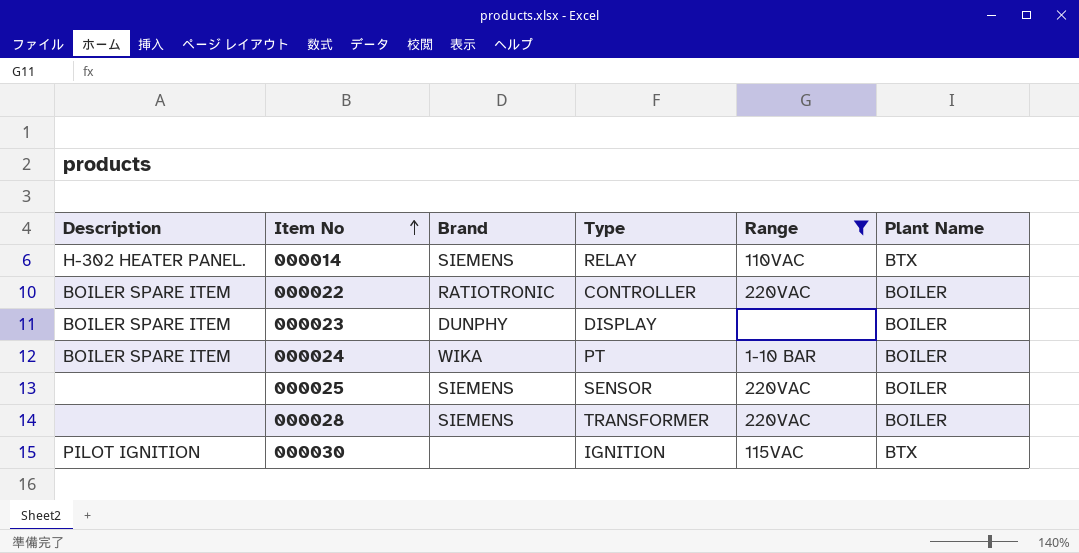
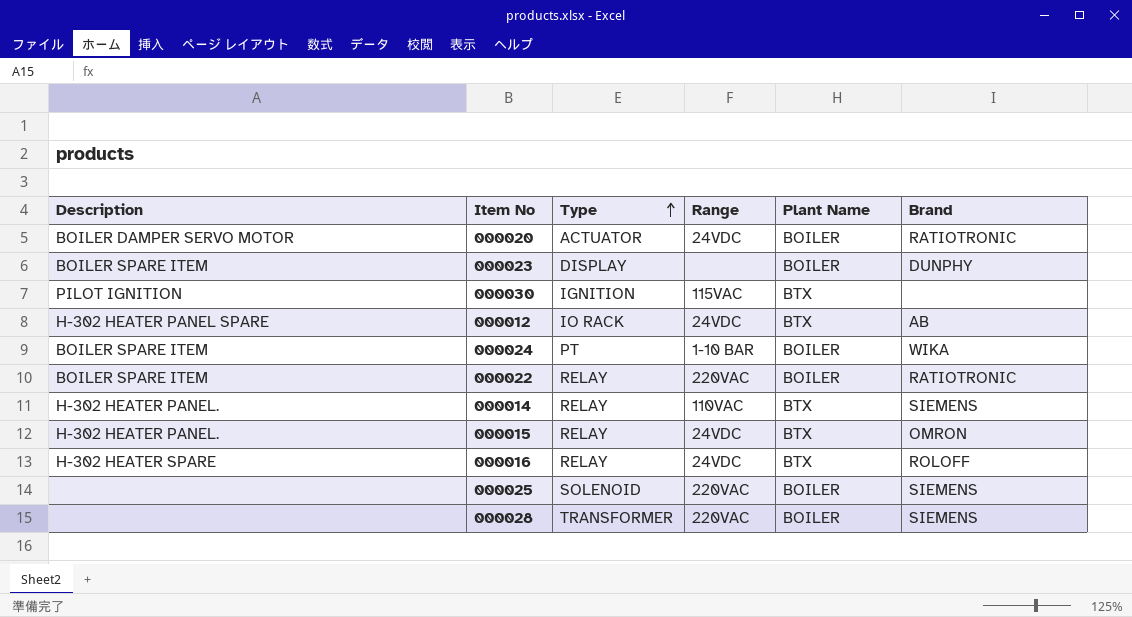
filter: Range != 24VDC -> none
row order: Item No ascending -> Type ascending
column Brand | position: 3 -> 6
000022 | Type: CONTROLLER -> RELAY
000025 | Type: SENSOR -> SOLENOID

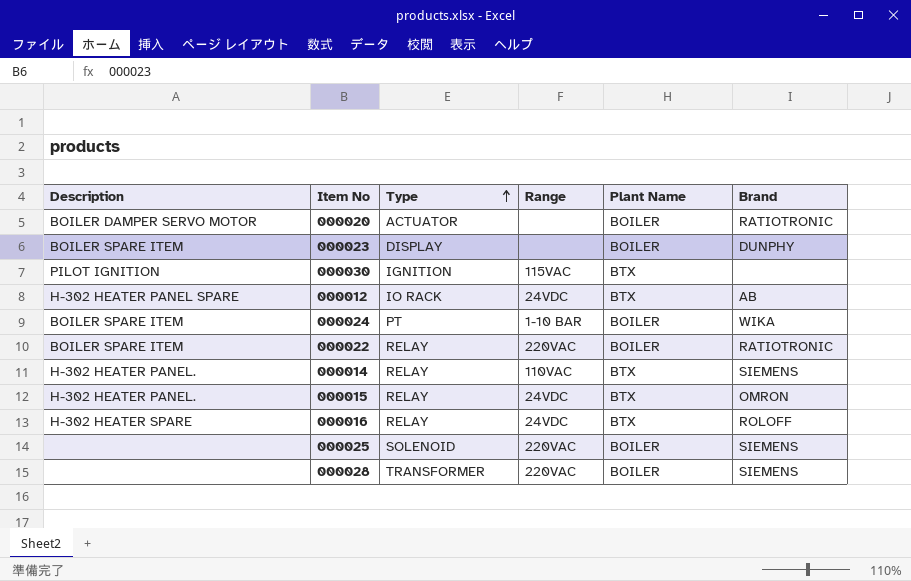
000020 | Range: 24VDC -> none

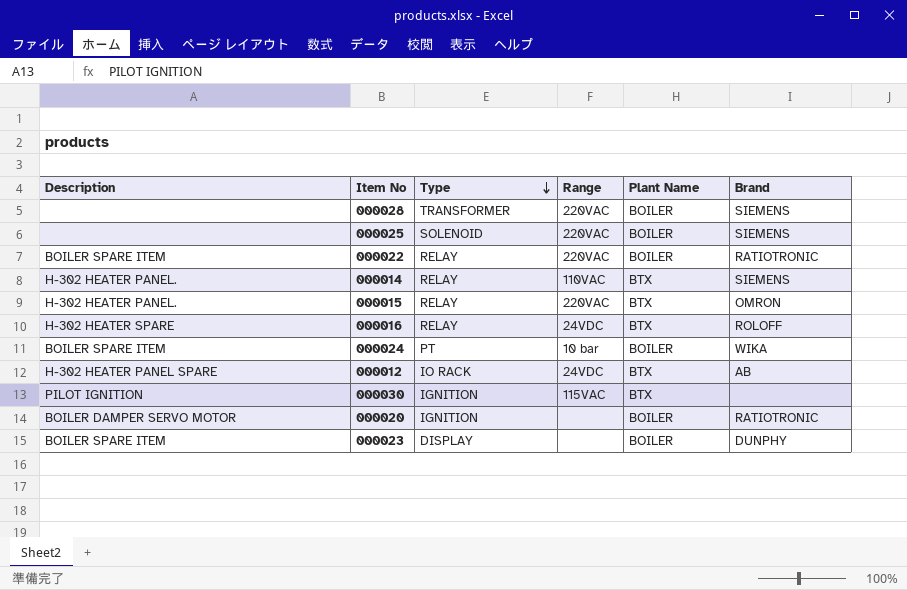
row order: Type ascending -> Type descending
000015 | Range: 24VDC -> 220VAC
000024 | Range: 1-10 BAR -> 10 bar
000020 | Type: ACTUATOR -> IGNITION

